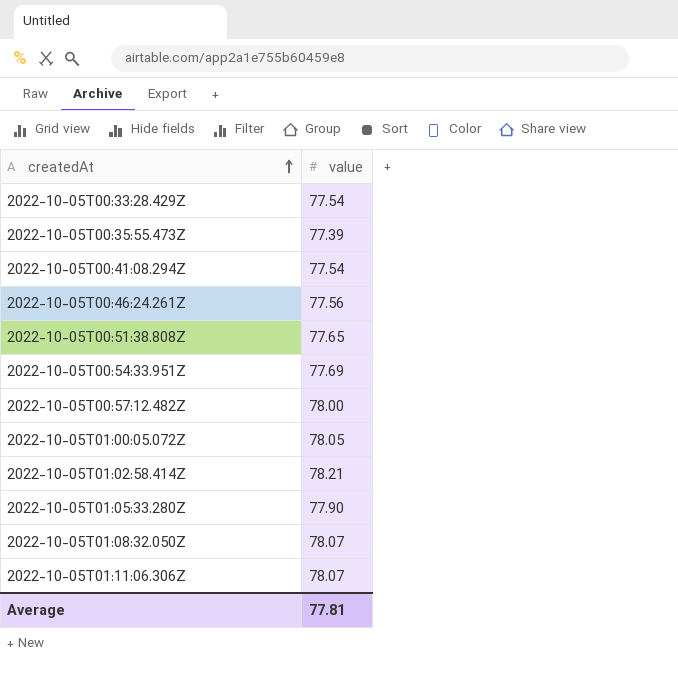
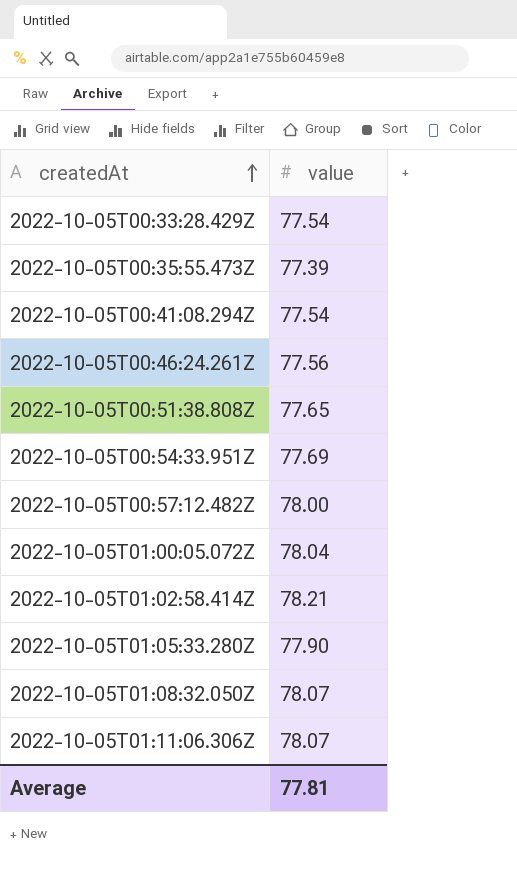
2022-10-05T01:00:05.072Z | value: 78.05 -> 78.04

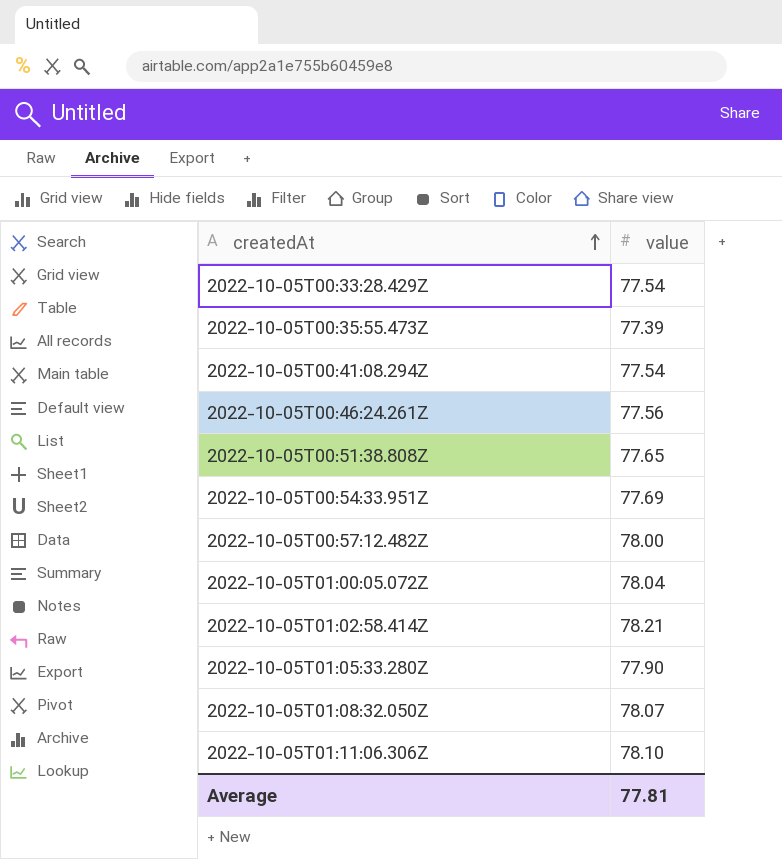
2022-10-05T01:11:06.306Z | value: 78.07 -> 78.10

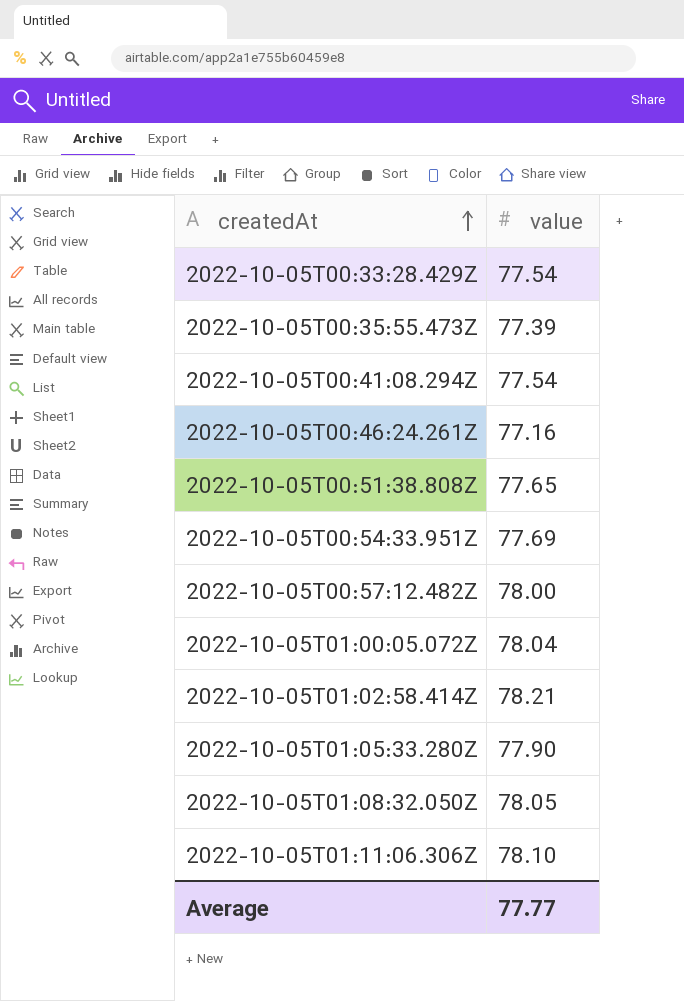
2022-10-05T00:46:24.261Z | value: 77.56 -> 77.16
2022-10-05T01:08:32.050Z | value: 78.07 -> 78.05
Average | value: 77.81 -> 77.77

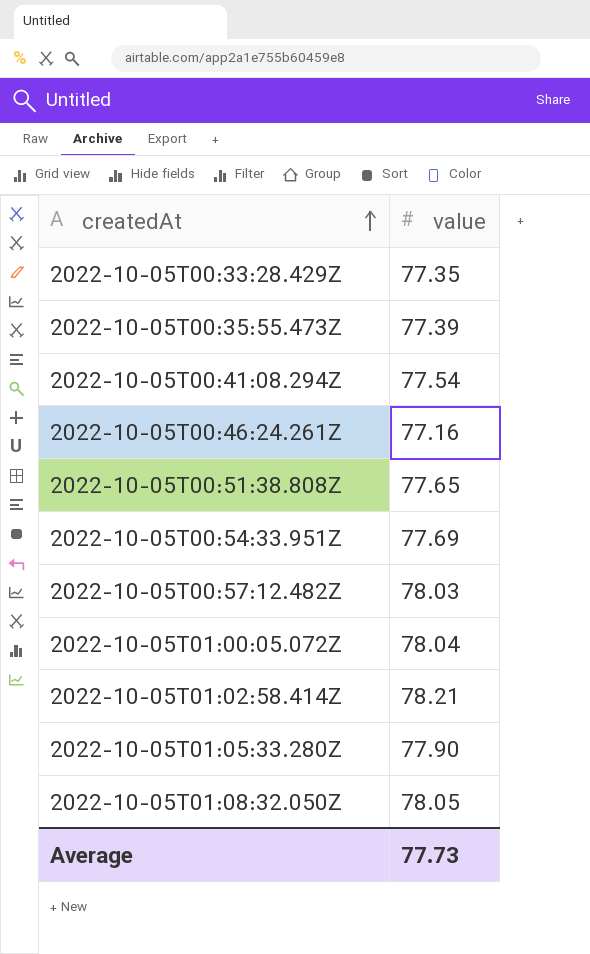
row 2022-10-05T01:11:06.306Z: 78.10 -> none
2022-10-05T00:33:28.429Z | value: 77.54 -> 77.35
2022-10-05T00:57:12.482Z | value: 78.00 -> 78.03
Average | value: 77.77 -> 77.73

